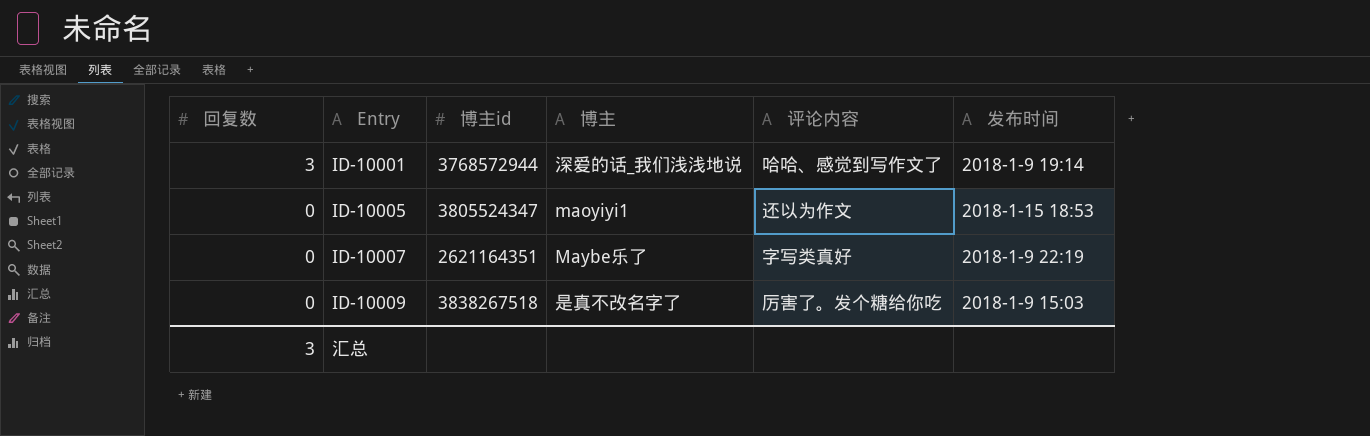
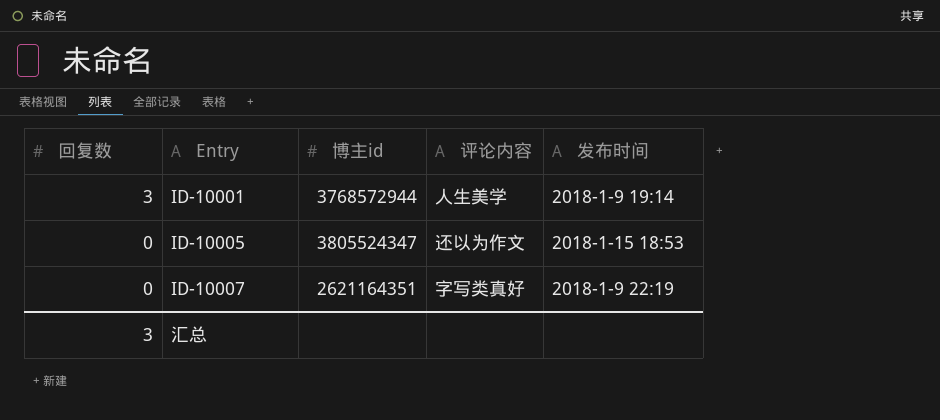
column 博主 | position: 4 -> none
row ID-10009: 0 | 3838267518 | 是真不改名字了 | 厉害了。发个糖给你吃 | 2018-1-9 15:03 -> none
ID-10001 | 评论内容: 哈哈、感觉到写作文了 -> 人生美学

